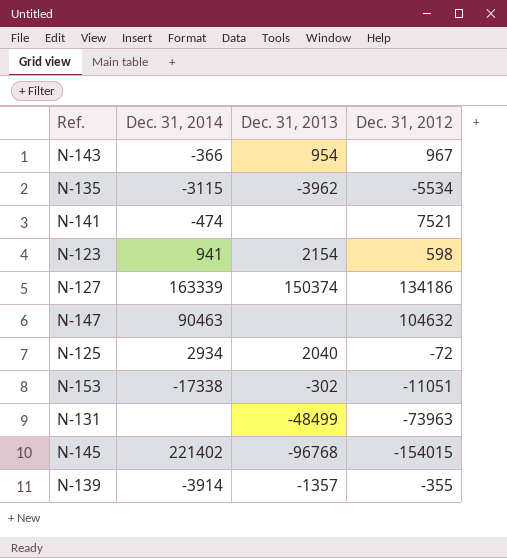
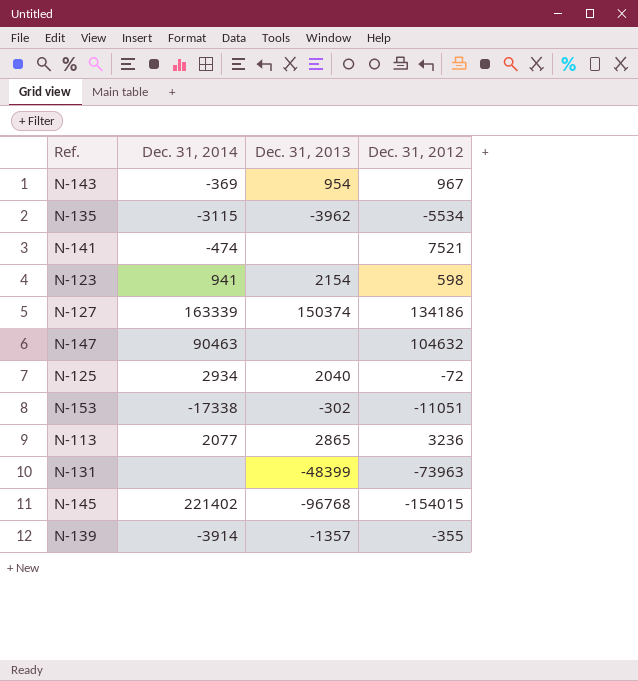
N-143 | Dec. 31, 2014: -366 -> -369
row N-113: none -> 2077 | 2865 | 3236
N-131 | Dec. 31, 2013: -48499 -> -48399

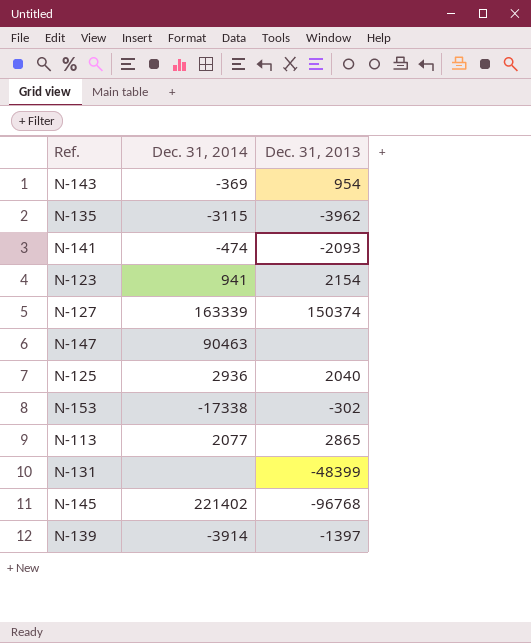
column Dec. 31, 2012 | position: 4 -> none
N-141 | Dec. 31, 2013: none -> -2093
N-125 | Dec. 31, 2014: 2934 -> 2936
N-139 | Dec. 31, 2013: -1357 -> -1397

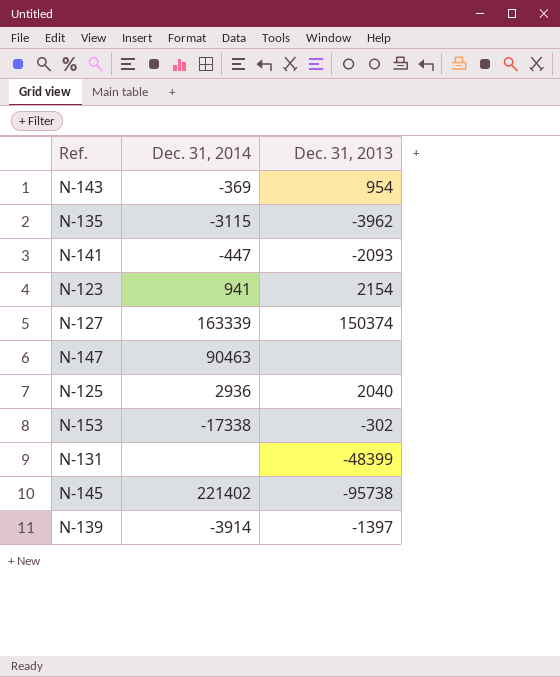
row N-113: 2077 | 2865 -> none
N-141 | Dec. 31, 2014: -474 -> -447
N-145 | Dec. 31, 2013: -96768 -> -95738

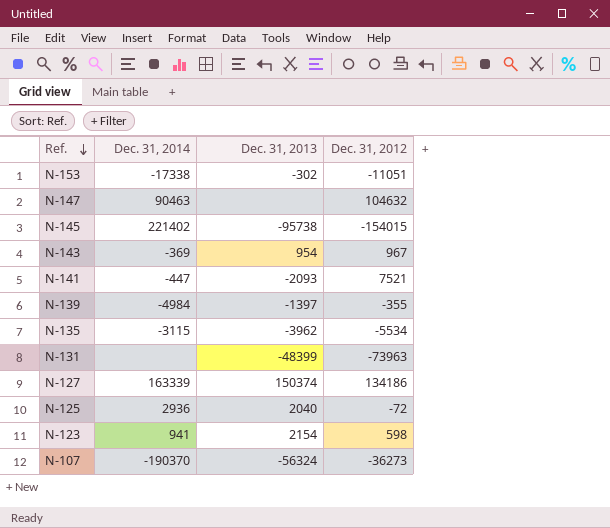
row order: none -> Ref. descending
column Dec. 31, 2012 | position: none -> 4
N-139 | Dec. 31, 2014: -3914 -> -4984
row N-107: none -> -190370 | -56324 | -36273

